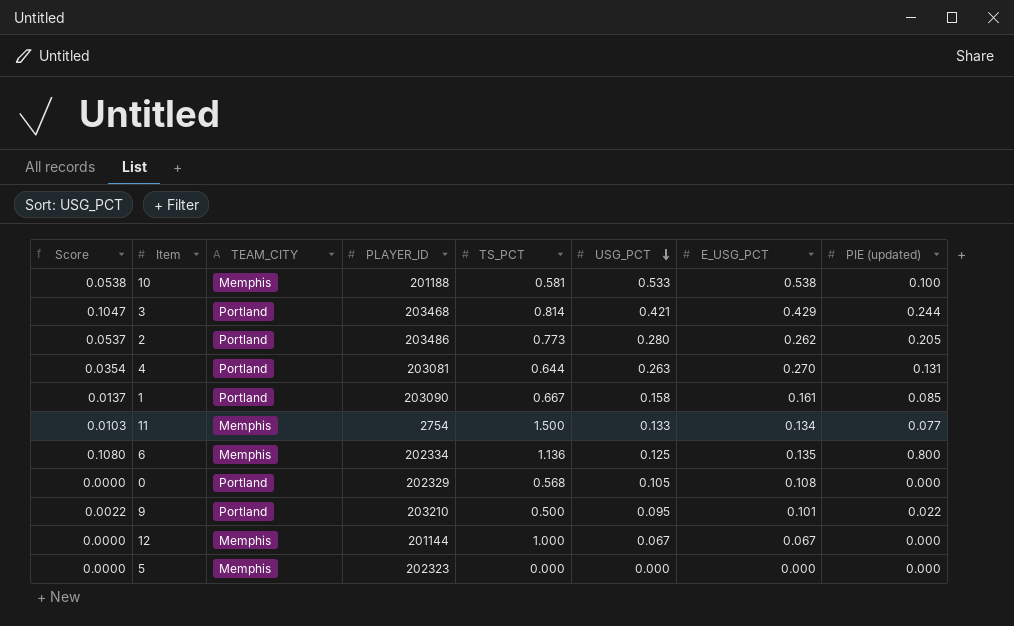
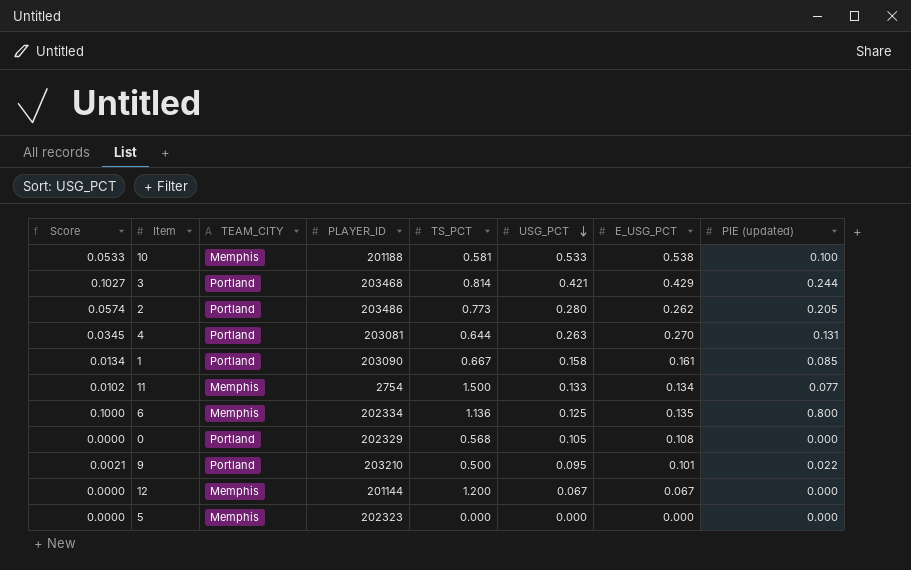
column Score | formula: [E_USG_PCT] * [PIE (updated)] -> [USG_PCT] * [PIE (updated)]
12 | TS_PCT: 1.000 -> 1.200

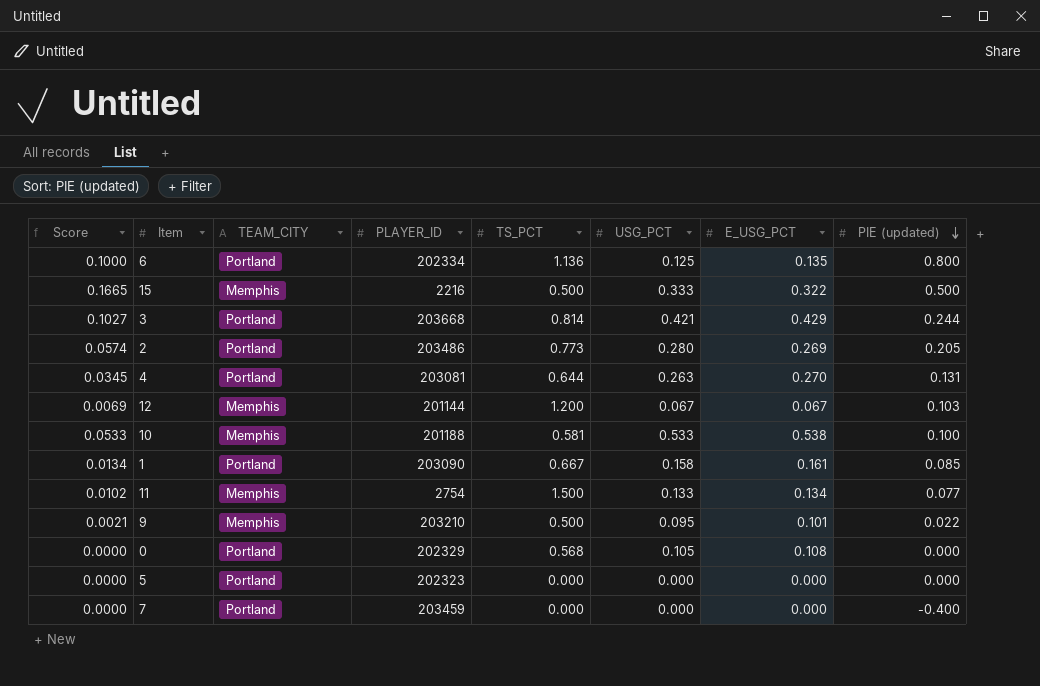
row order: USG_PCT descending -> PIE (updated) descending
6 | TEAM_CITY: Memphis -> Portland
row 15: none -> 0.1665 | Memphis | 2216 | 0.500 | 0.333 | 0.322 | 0.500
3 | PLAYER_ID: 203468 -> 203668
2 | E_USG_PCT: 0.262 -> 0.269
12 | Score: 0.0000 -> 0.0069
12 | PIE (updated): 0.000 -> 0.103
9 | TEAM_CITY: Portland -> Memphis
5 | TEAM_CITY: Memphis -> Portland
row 7: none -> 0.0000 | Portland | 203459 | 0.000 | 0.000 | 0.000 | -0.400

